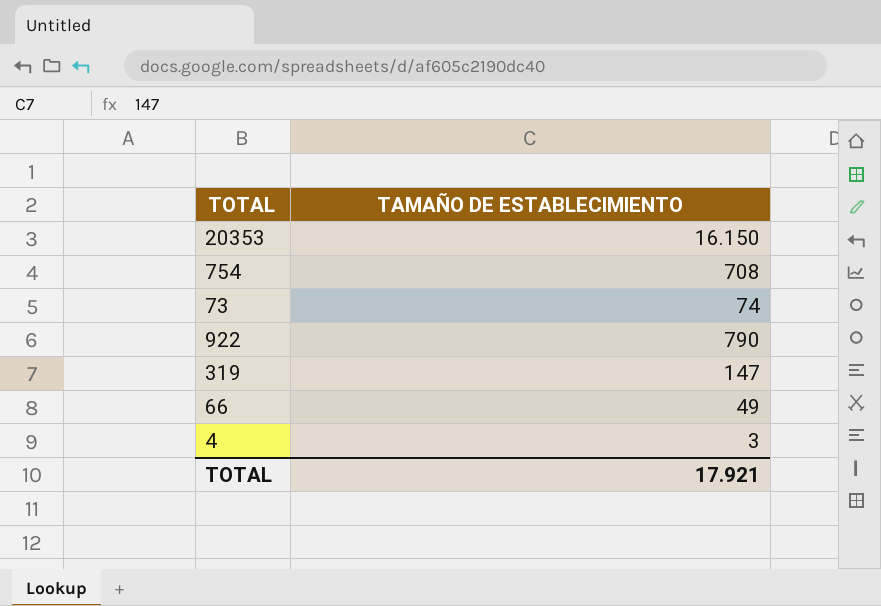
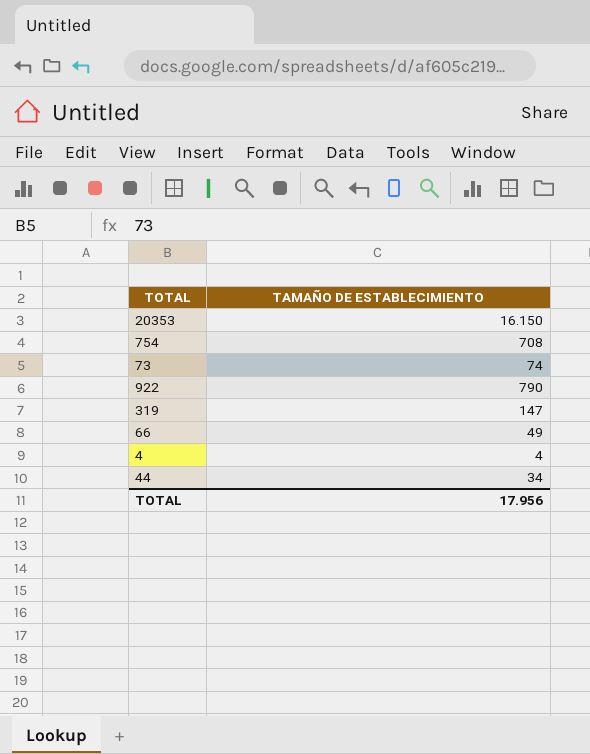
4 | TAMAÑO DE ESTABLECIMIENTO: 3 -> 4
row 44: none -> 34
TOTAL | TAMAÑO DE ESTABLECIMIENTO: 17.921 -> 17.956

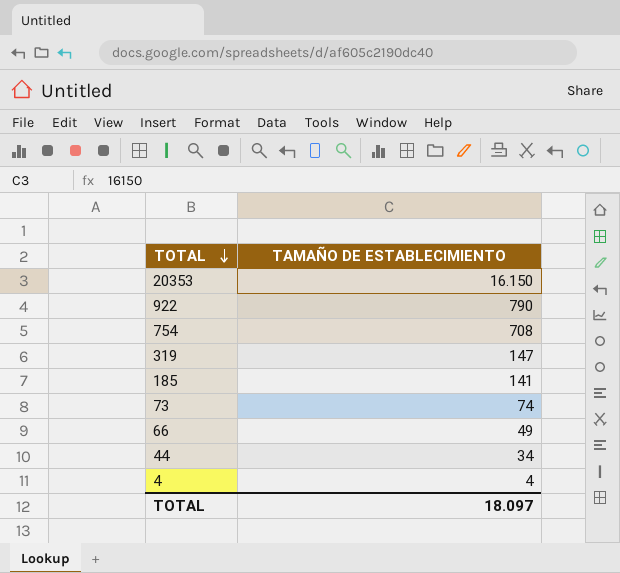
row order: none -> TOTAL descending
row 185: none -> 141
TOTAL | TAMAÑO DE ESTABLECIMIENTO: 17.956 -> 18.097

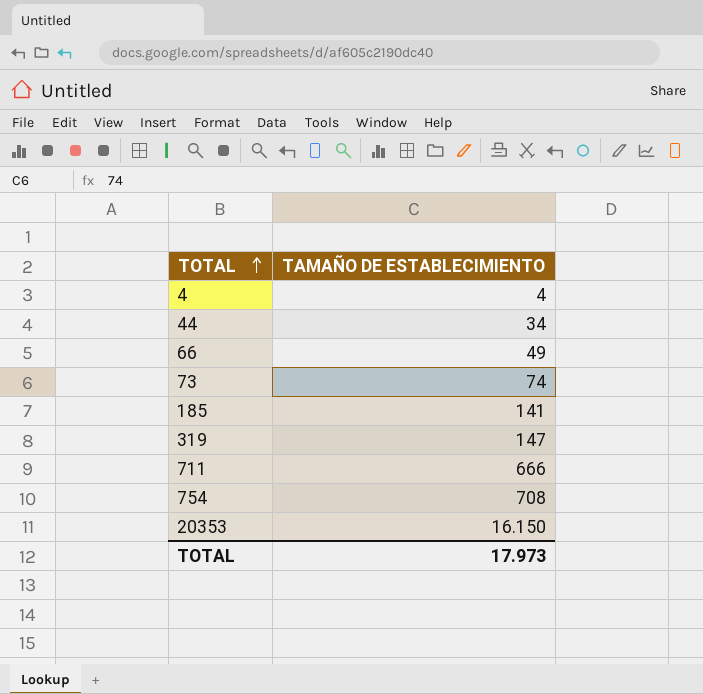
row order: TOTAL descending -> TOTAL ascending
row 922: 790 -> none
row 711: none -> 666
TOTAL | TAMAÑO DE ESTABLECIMIENTO: 18.097 -> 17.973

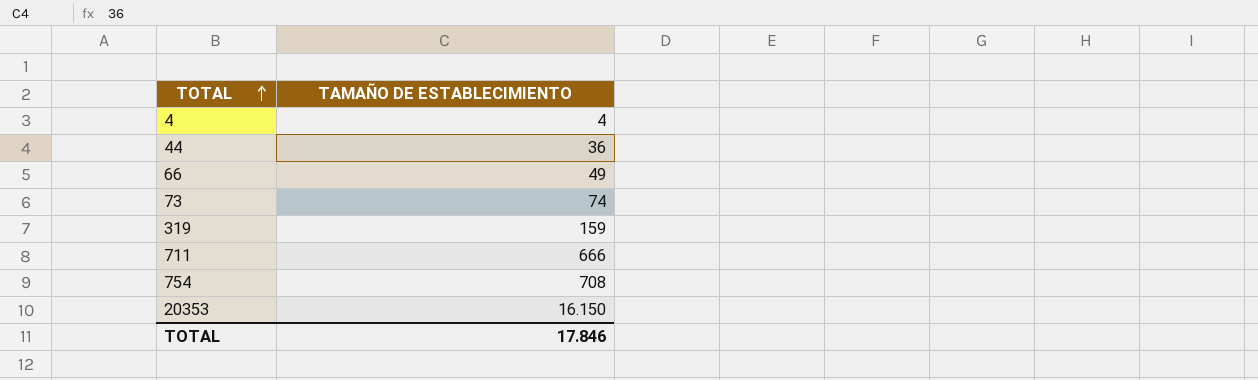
row 185: 141 -> none
44 | TAMAÑO DE ESTABLECIMIENTO: 34 -> 36
319 | TAMAÑO DE ESTABLECIMIENTO: 147 -> 159
TOTAL | TAMAÑO DE ESTABLECIMIENTO: 17.973 -> 17.846

